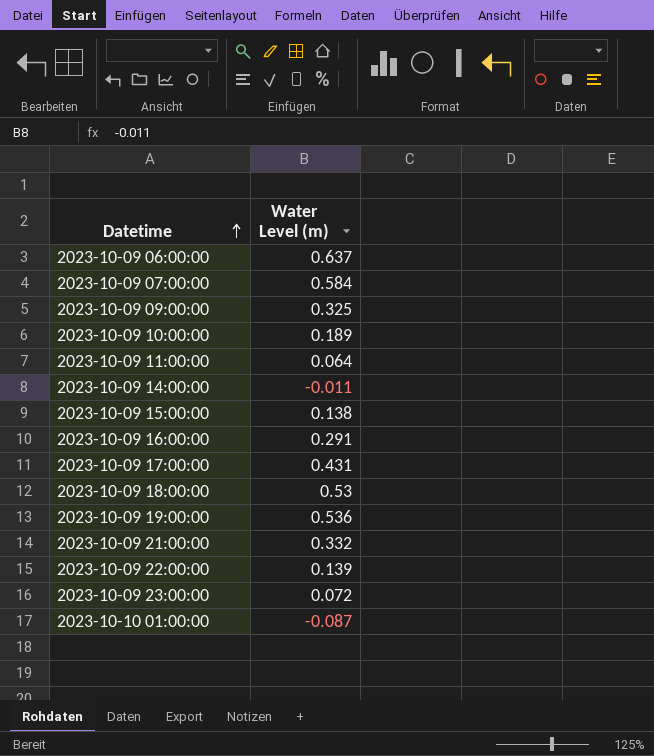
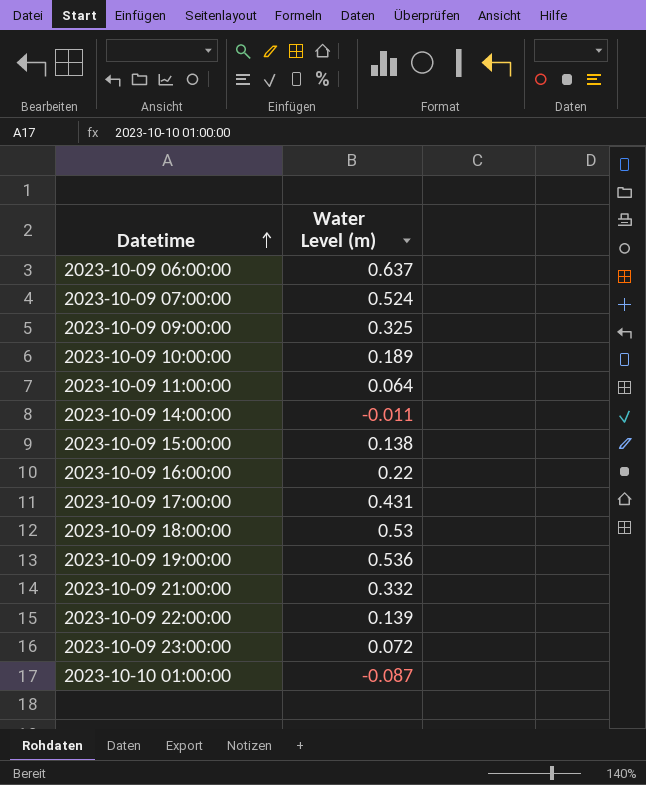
2023-10-09 07:00:00 | Water Level (m): 0.584 -> 0.524
2023-10-09 16:00:00 | Water Level (m): 0.291 -> 0.22

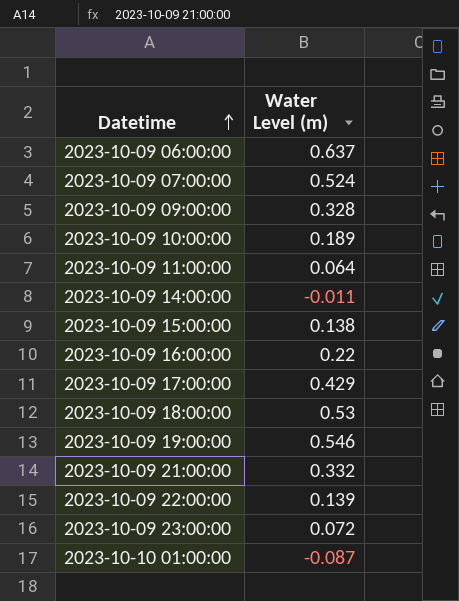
2023-10-09 09:00:00 | Water Level (m): 0.325 -> 0.328
2023-10-09 17:00:00 | Water Level (m): 0.431 -> 0.429
2023-10-09 19:00:00 | Water Level (m): 0.536 -> 0.546

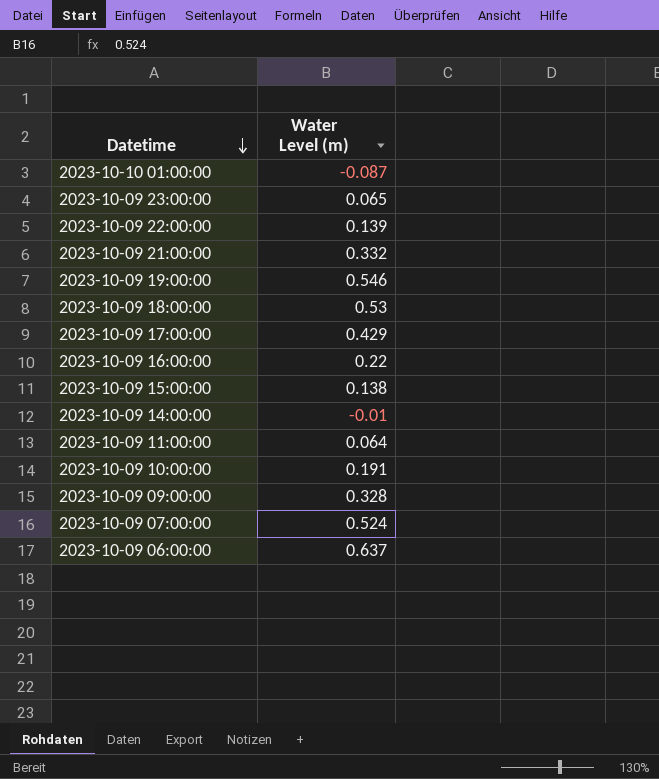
row order: Datetime ascending -> Datetime descending
2023-10-09 23:00:00 | Water Level (m): 0.072 -> 0.065
2023-10-09 14:00:00 | Water Level (m): -0.011 -> -0.01
2023-10-09 10:00:00 | Water Level (m): 0.189 -> 0.191

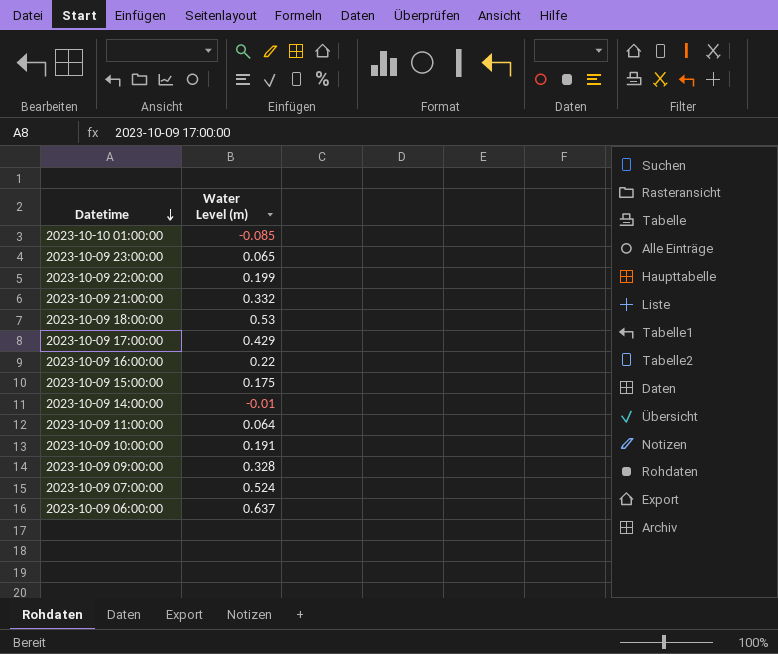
row 2023-10-09 19:00:00: 0.546 -> none
2023-10-10 01:00:00 | Water Level (m): -0.087 -> -0.085
2023-10-09 22:00:00 | Water Level (m): 0.139 -> 0.199
2023-10-09 15:00:00 | Water Level (m): 0.138 -> 0.175

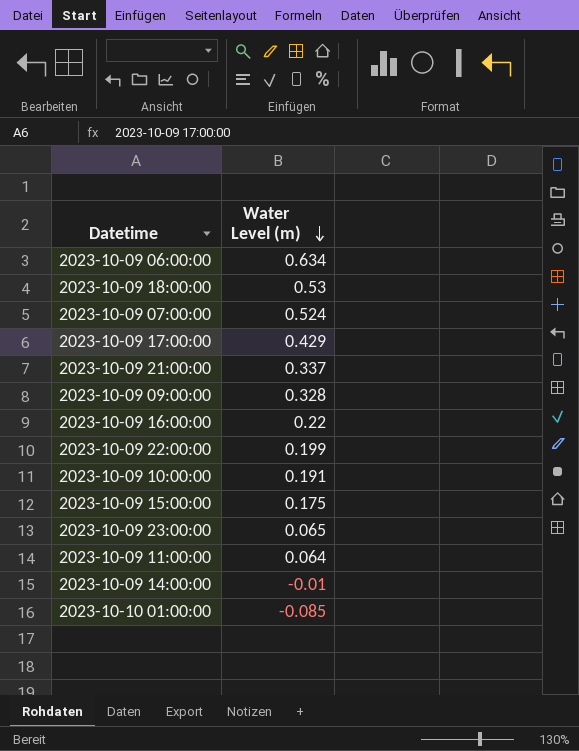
row order: Datetime descending -> Water Level (m) descending
2023-10-09 06:00:00 | Water Level (m): 0.637 -> 0.634
2023-10-09 21:00:00 | Water Level (m): 0.332 -> 0.337

